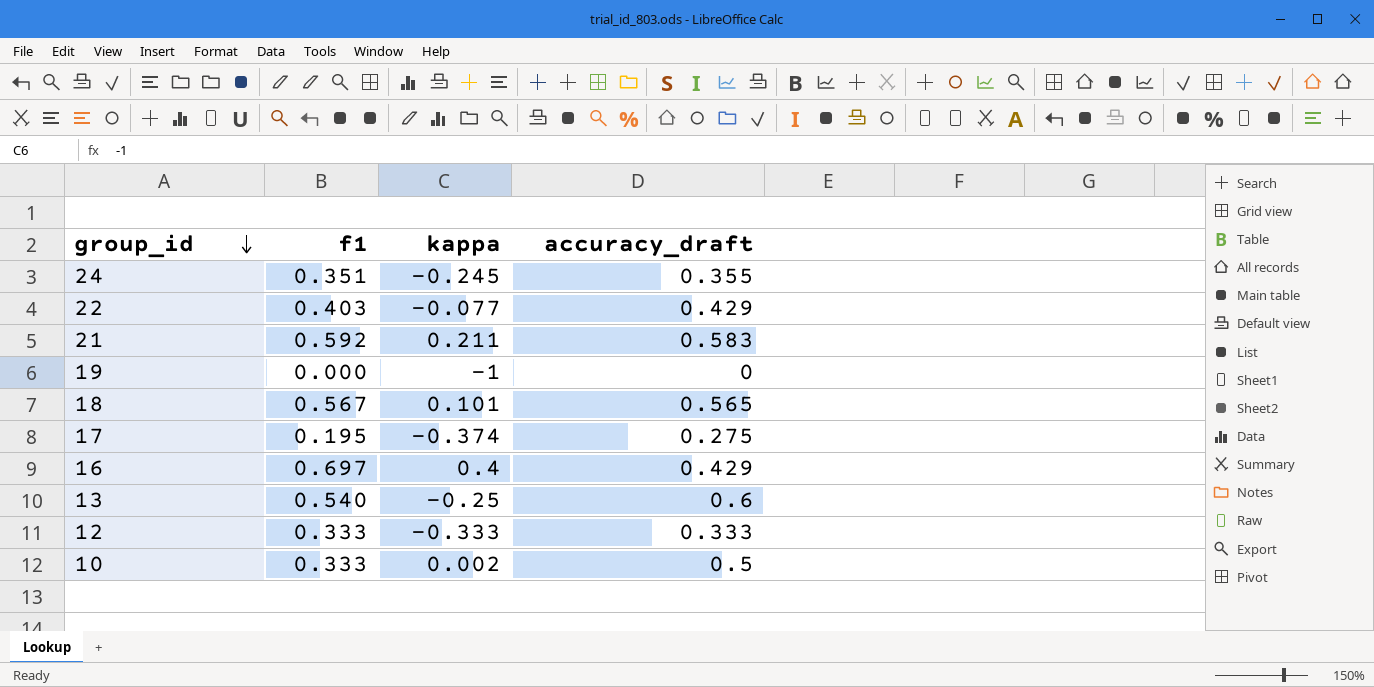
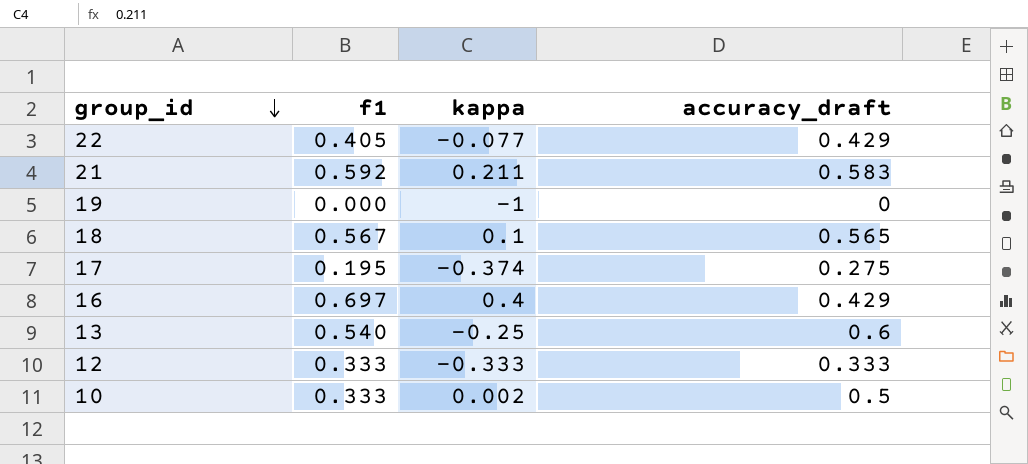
row 24: 0.351 | -0.245 | 0.355 -> none
22 | f1: 0.403 -> 0.405
18 | kappa: 0.101 -> 0.1

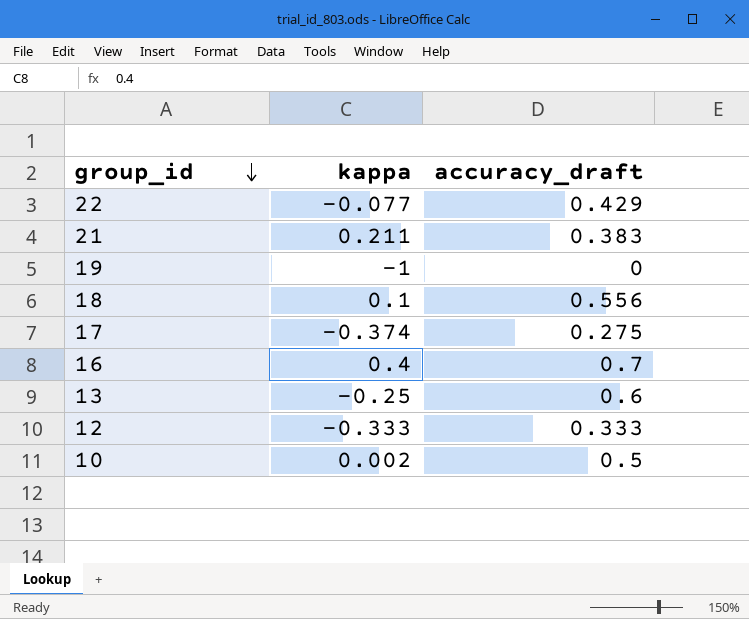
column f1 | position: 2 -> none
21 | accuracy_draft: 0.583 -> 0.383
18 | accuracy_draft: 0.565 -> 0.556
16 | accuracy_draft: 0.429 -> 0.7

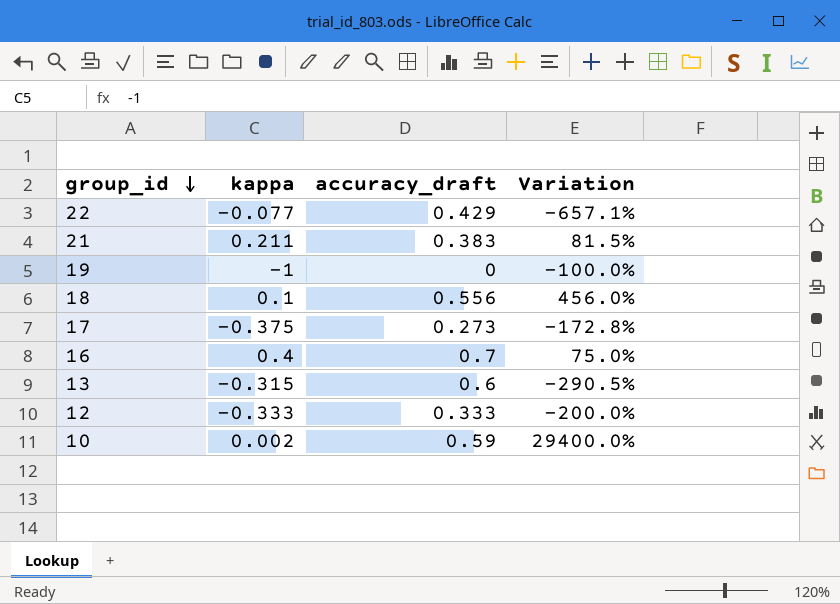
column Variation | formula: none -> ([accuracy_draft] - [kappa]) / [kappa]
17 | kappa: -0.374 -> -0.375
17 | accuracy_draft: 0.275 -> 0.273
13 | kappa: -0.25 -> -0.315
10 | accuracy_draft: 0.5 -> 0.59

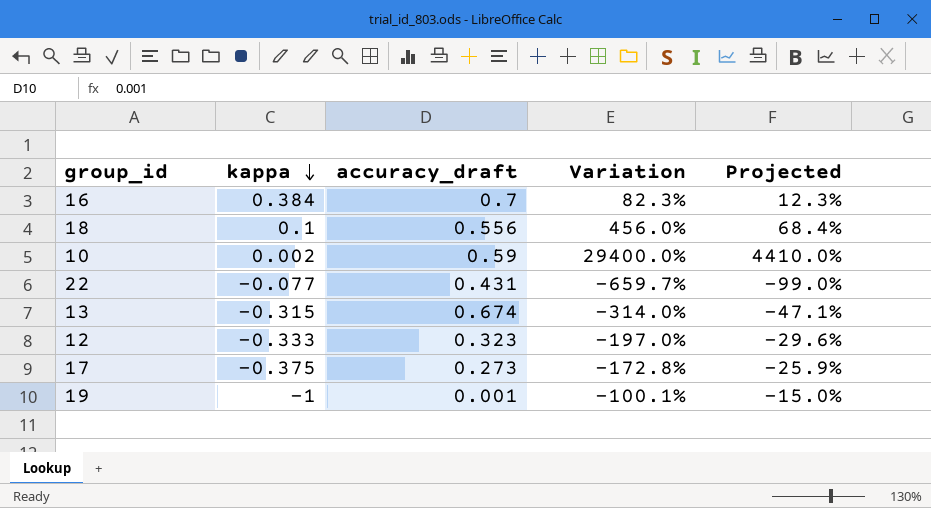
row order: group_id descending -> kappa descending
column Projected | formula: none -> [Variation] * 0.15
row 21: 0.211 | 0.383 | 81.5% -> none
16 | kappa: 0.4 -> 0.384
16 | Variation: 75.0% -> 82.3%
22 | accuracy_draft: 0.429 -> 0.431
22 | Variation: -657.1% -> -659.7%
13 | accuracy_draft: 0.6 -> 0.674
13 | Variation: -290.5% -> -314.0%
12 | accuracy_draft: 0.333 -> 0.323
12 | Variation: -200.0% -> -197.0%
19 | accuracy_draft: 0 -> 0.001
19 | Variation: -100.0% -> -100.1%

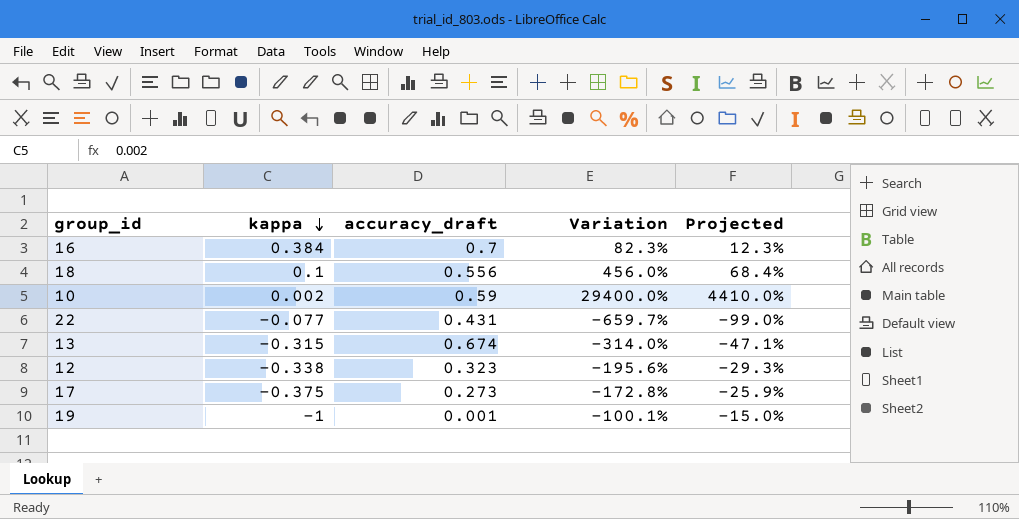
12 | kappa: -0.333 -> -0.338
12 | Variation: -197.0% -> -195.6%
12 | Projected: -29.6% -> -29.3%

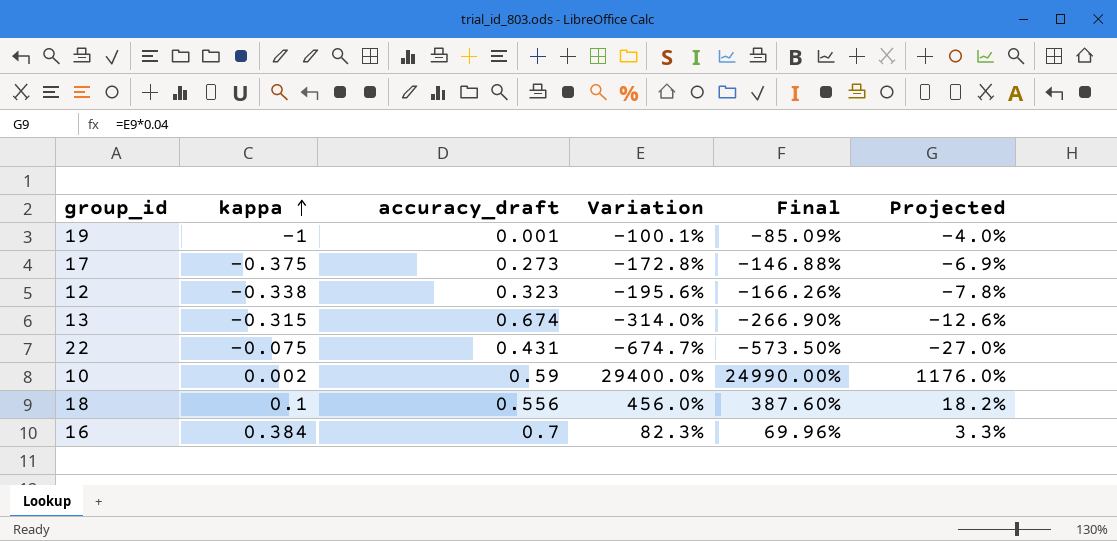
row order: kappa descending -> kappa ascending
column Final | formula: none -> [Variation] * 0.85
column Projected | formula: [Variation] * 0.15 -> [Variation] * 0.04
22 | kappa: -0.077 -> -0.075
22 | Variation: -659.7% -> -674.7%

